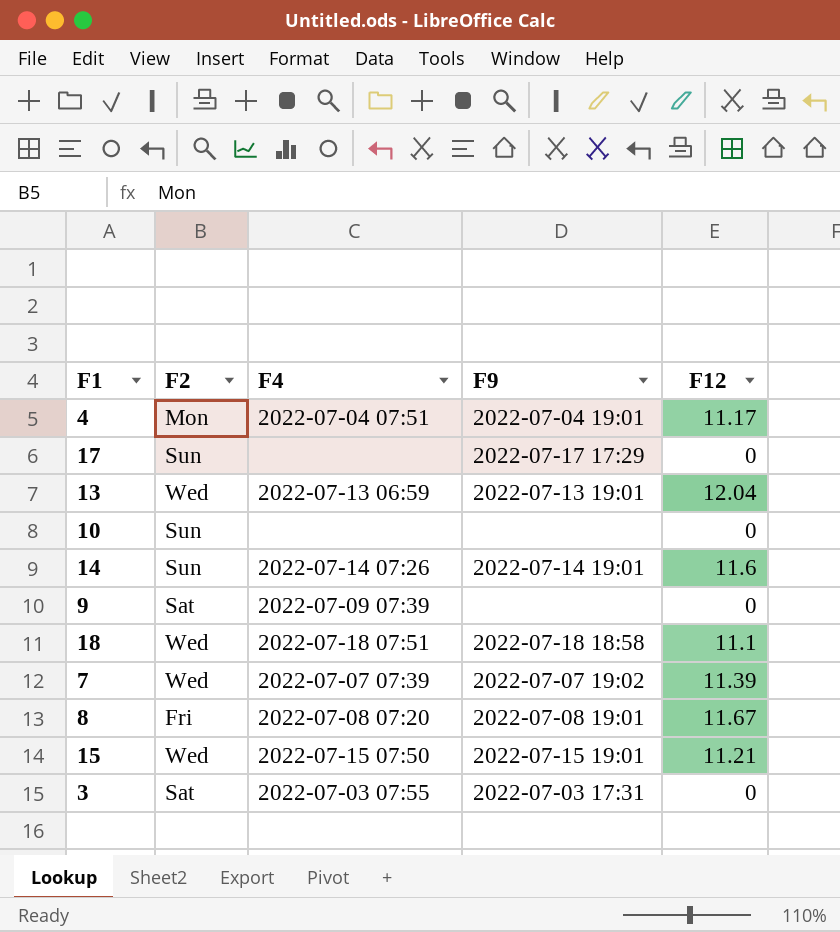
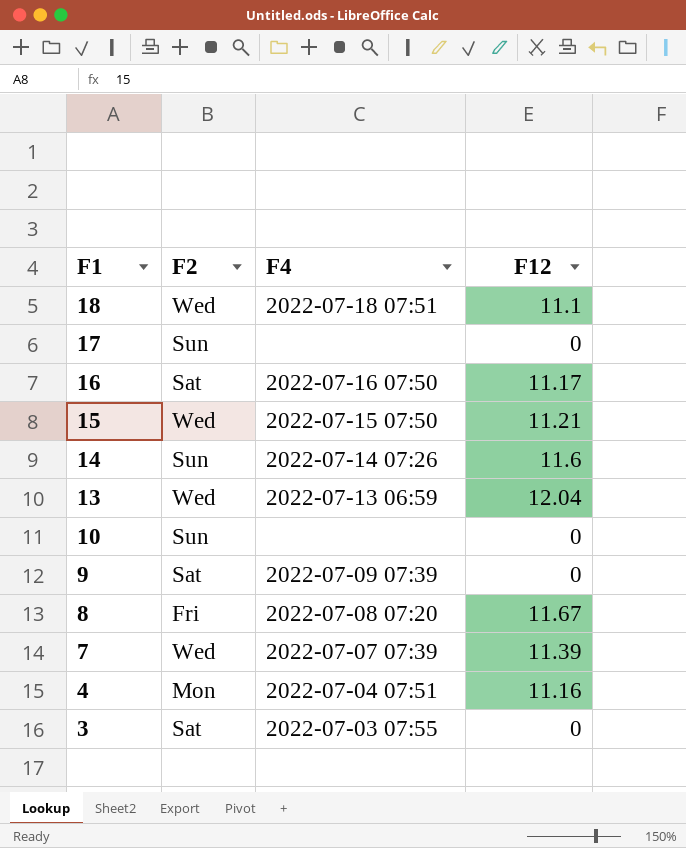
row order: none -> F1 descending
column F9 | position: 4 -> none
row 16: none -> Sat | 2022-07-16 07:50 | 11.17
4 | F12: 11.17 -> 11.16

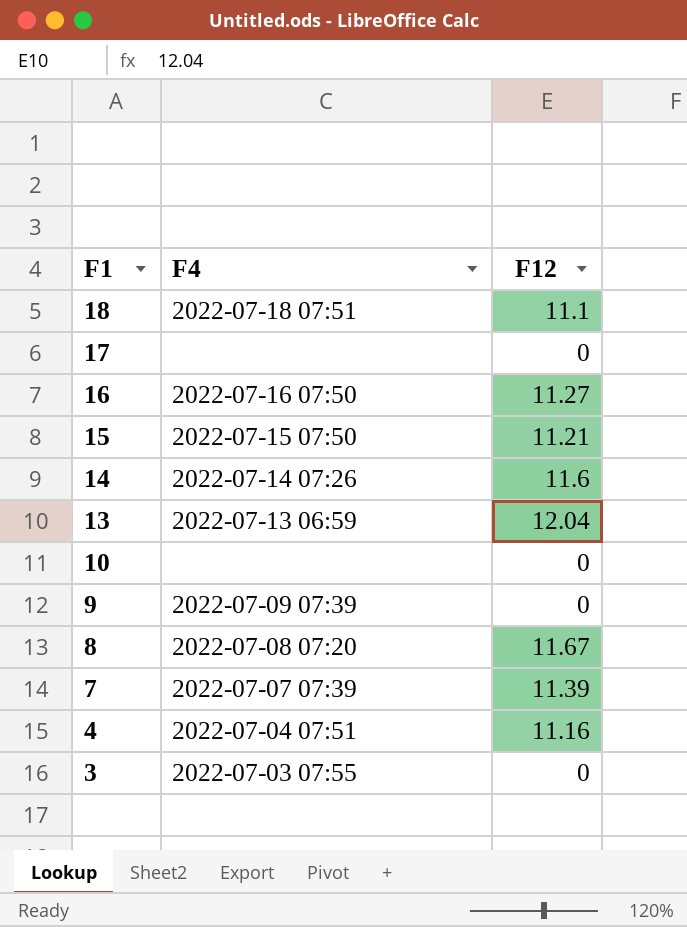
column F2 | position: 2 -> none
16 | F12: 11.17 -> 11.27

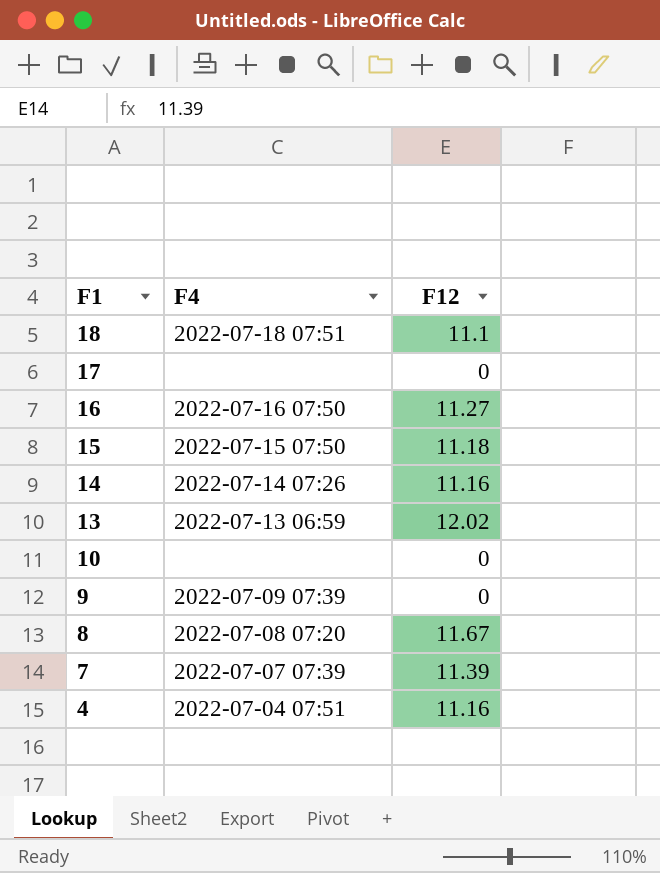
row 3: 2022-07-03 07:55 | 0 -> none
15 | F12: 11.21 -> 11.18
14 | F12: 11.6 -> 11.16
13 | F12: 12.04 -> 12.02

